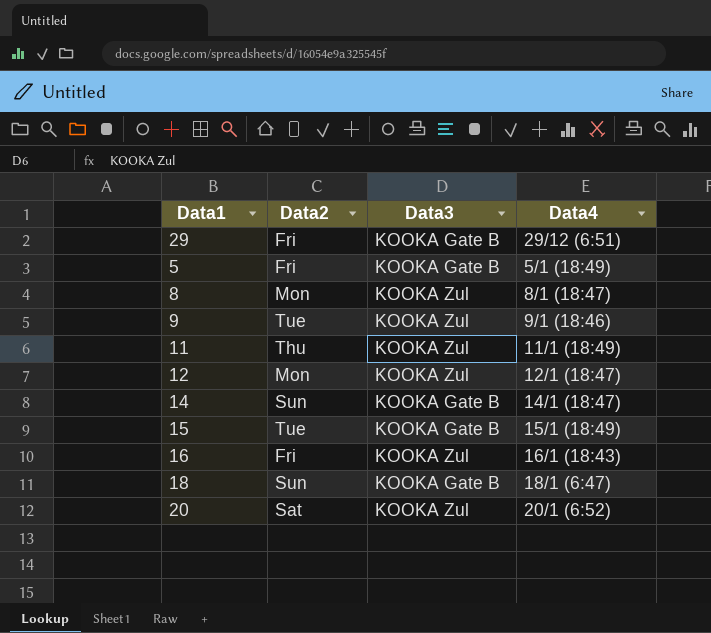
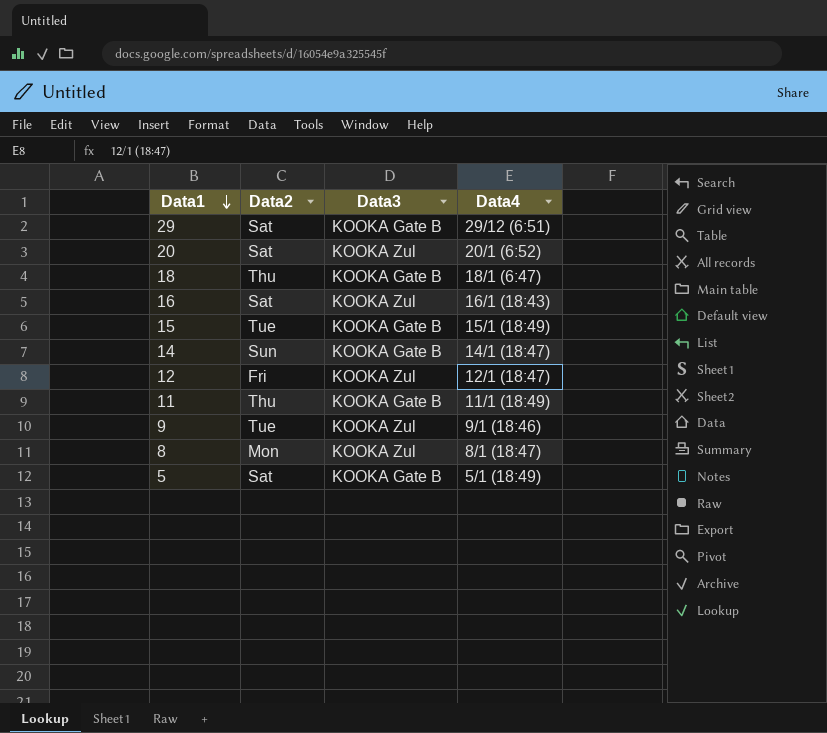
row order: none -> Data1 descending
29 | Data2: Fri -> Sat
18 | Data2: Sun -> Thu
16 | Data2: Fri -> Sat
12 | Data2: Mon -> Fri
11 | Data3: KOOKA Zul -> KOOKA Gate B
5 | Data2: Fri -> Sat

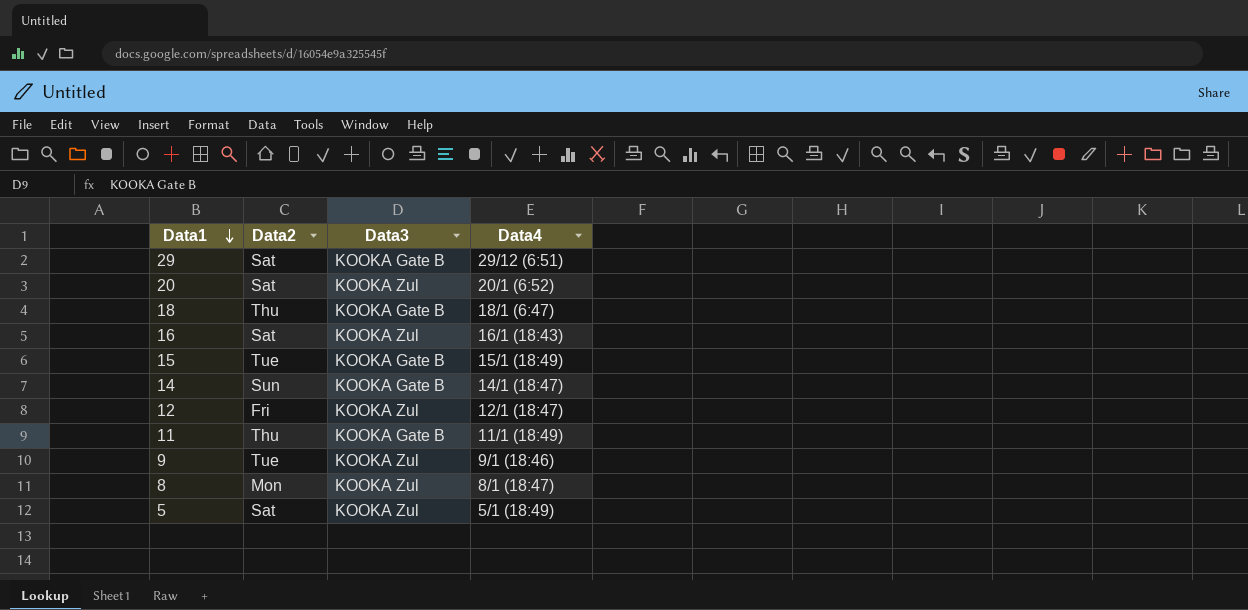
5 | Data3: KOOKA Gate B -> KOOKA Zul

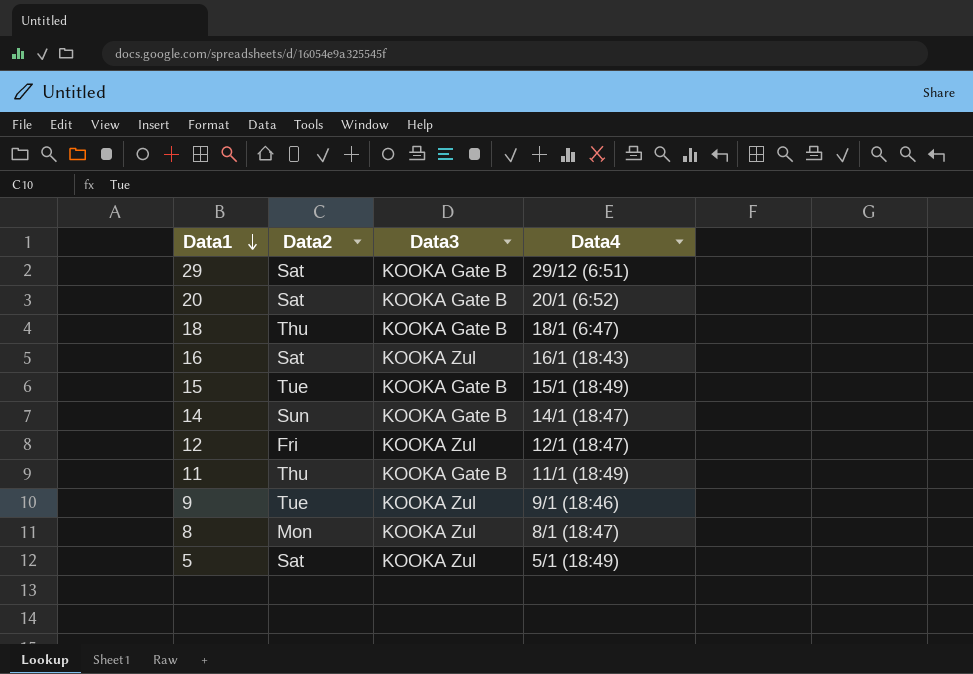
20 | Data3: KOOKA Zul -> KOOKA Gate B

